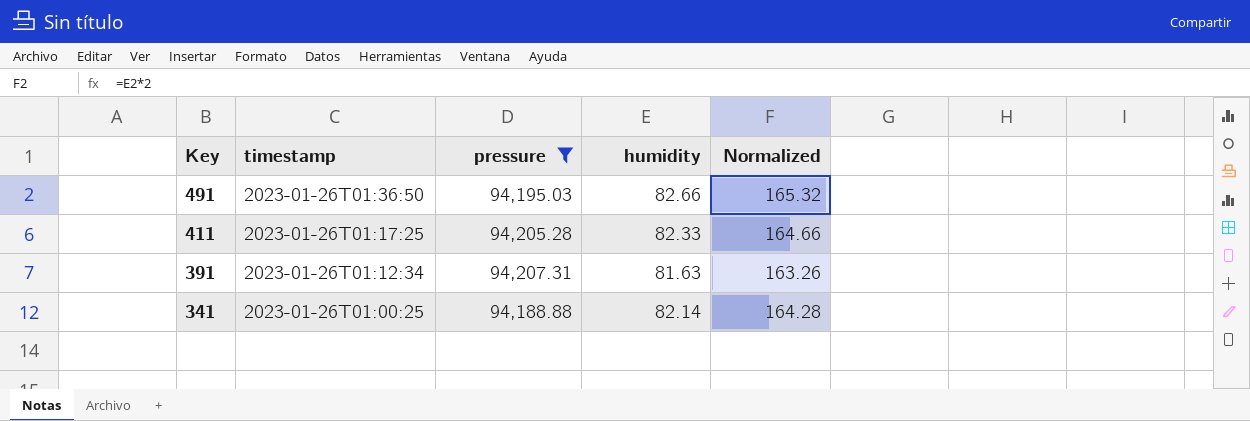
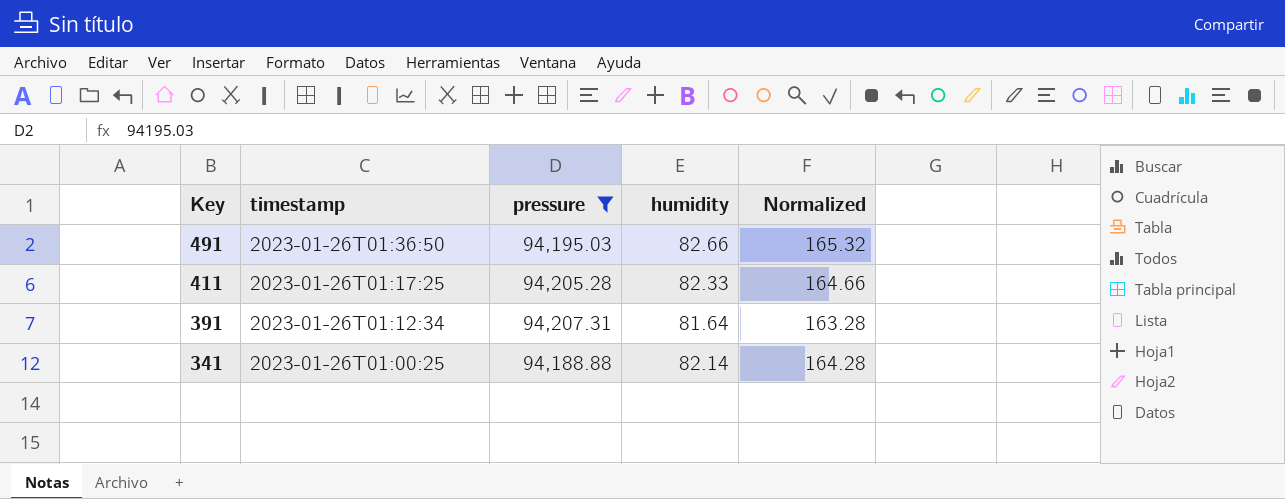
391 | humidity: 81.63 -> 81.64
391 | Normalized: 163.26 -> 163.28

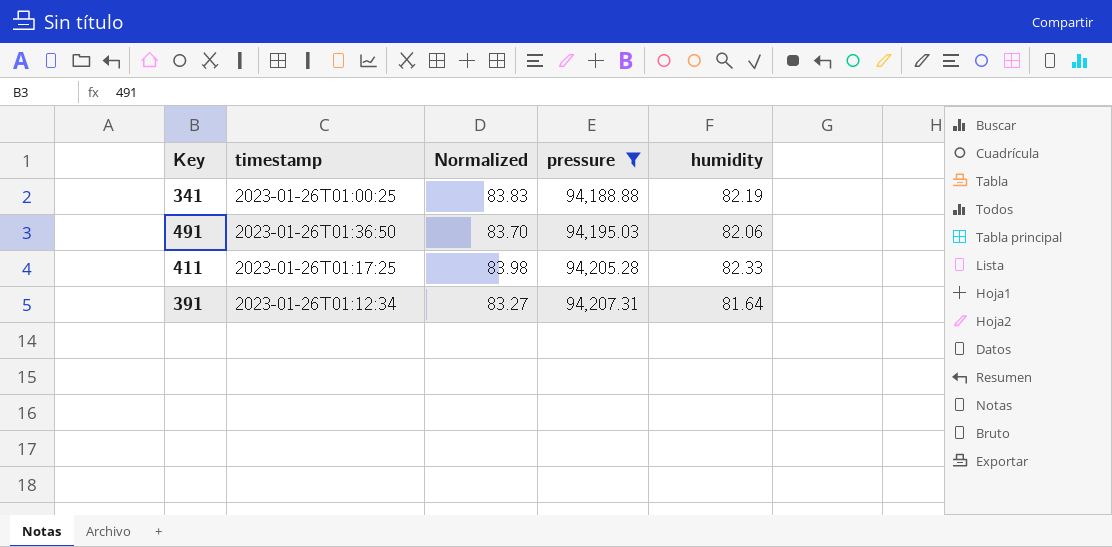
row order: Key descending -> pressure ascending
column Normalized | formula: [humidity] * 2 -> [humidity] * 1.02
column Normalized | position: 5 -> 3
341 | humidity: 82.14 -> 82.19
491 | humidity: 82.66 -> 82.06

